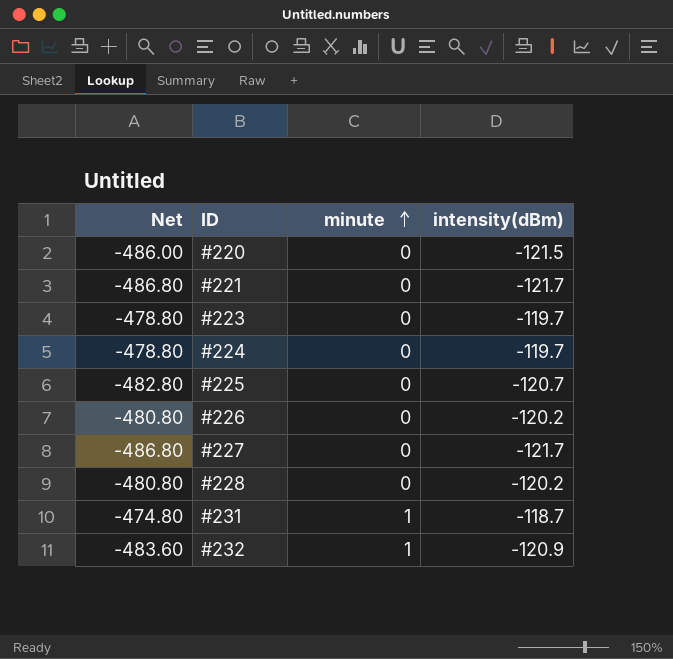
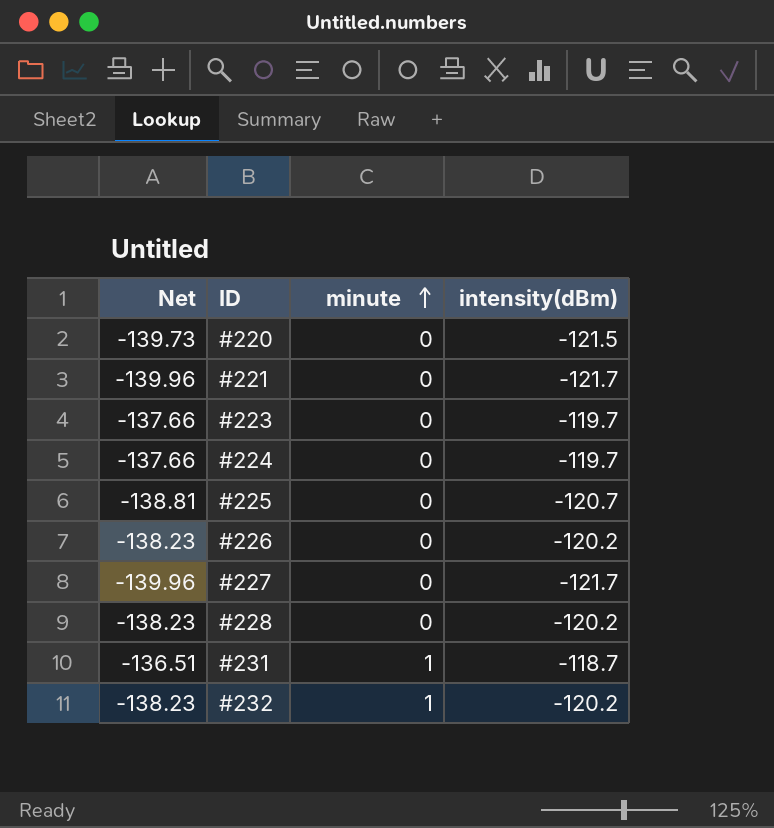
column Net | formula: [intensity(dBm)] * 4 -> [intensity(dBm)] * 1.15
#232 | intensity(dBm): -120.9 -> -120.2

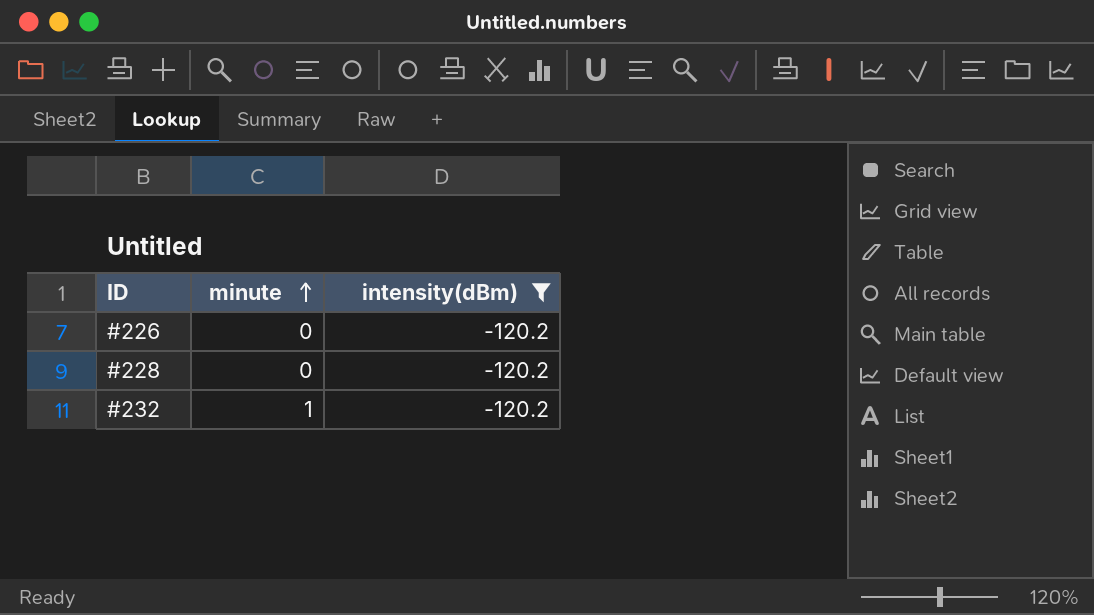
filter: none -> intensity(dBm) = -120.2
column Net | formula: [intensity(dBm)] * 1.15 -> none

